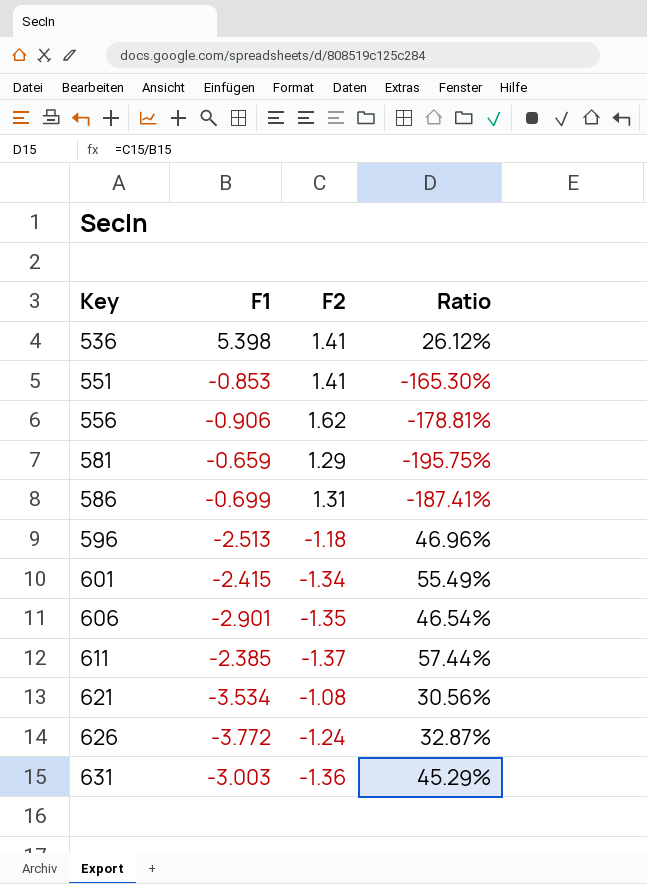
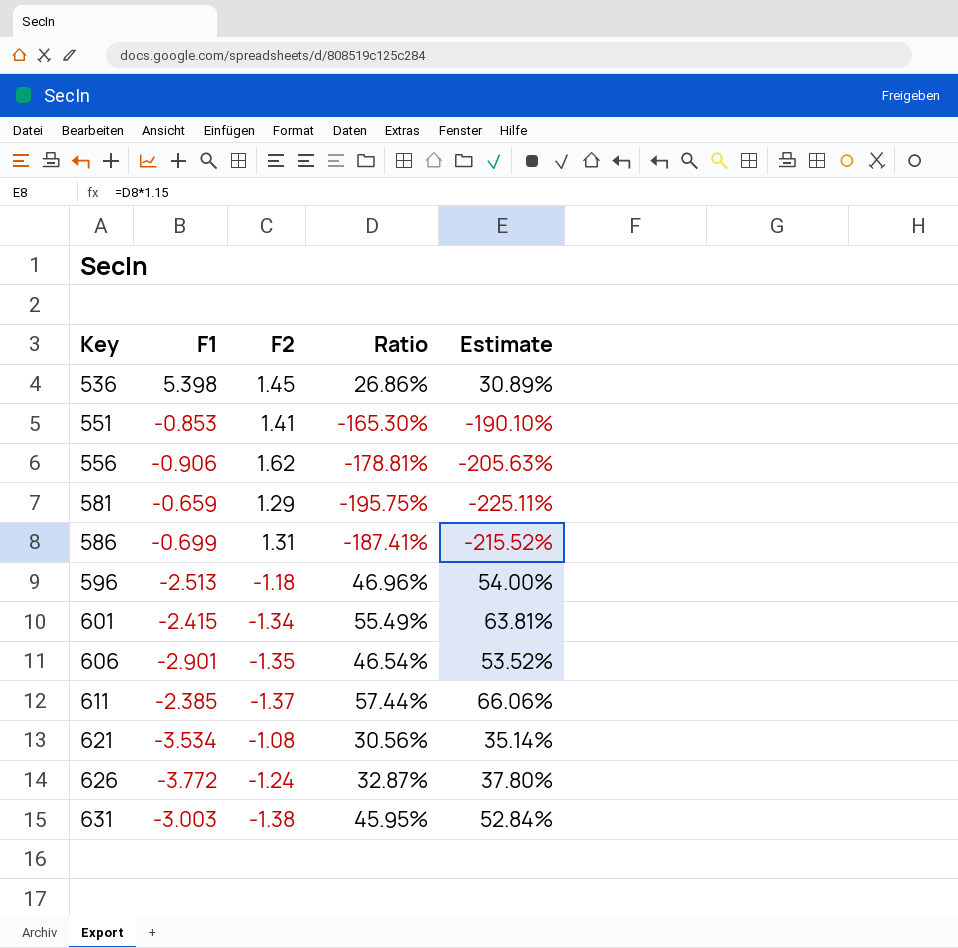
column Estimate | formula: none -> [Ratio] * 1.15
536 | F2: 1.41 -> 1.45
536 | Ratio: 26.12% -> 26.86%
631 | F2: -1.36 -> -1.38
631 | Ratio: 45.29% -> 45.95%

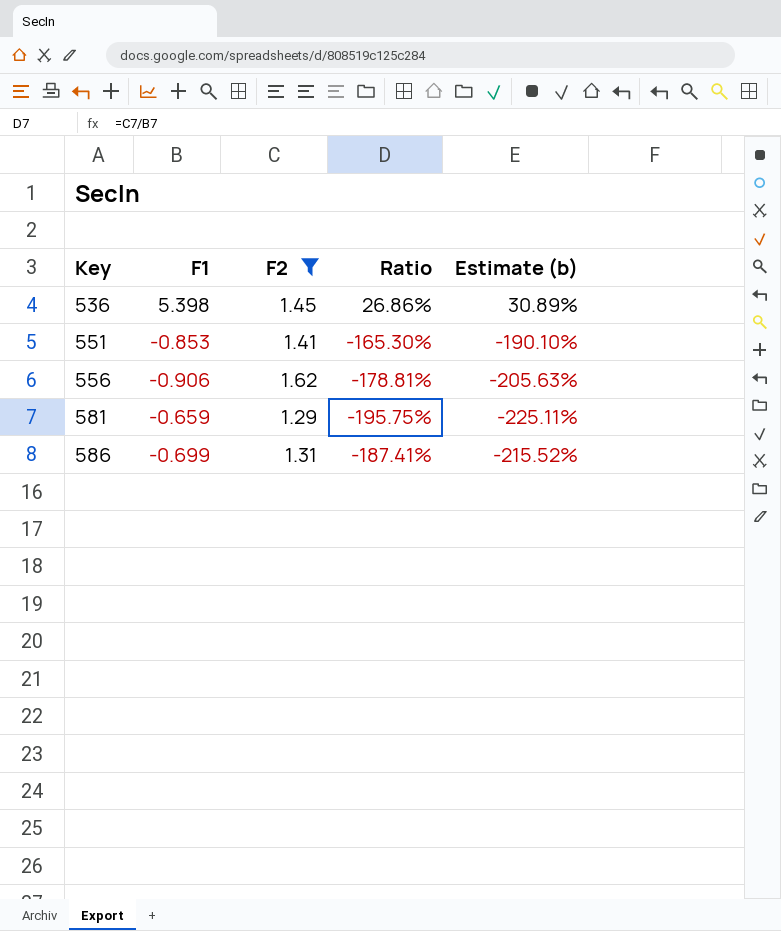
filter: none -> F2 >= 1.29
column name: Estimate -> Estimate (b)

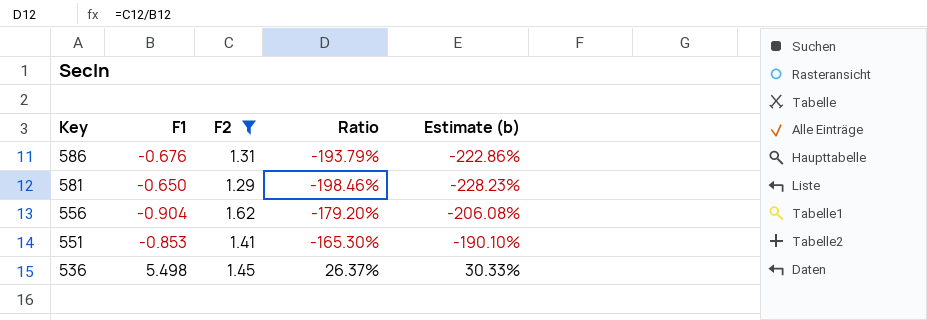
row order: Key ascending -> Key descending
586 | F1: -0.699 -> -0.676
586 | Ratio: -187.41% -> -193.79%
586 | Estimate (b): -215.52% -> -222.86%
581 | F1: -0.659 -> -0.650
581 | Ratio: -195.75% -> -198.46%
581 | Estimate (b): -225.11% -> -228.23%
556 | F1: -0.906 -> -0.904
556 | Ratio: -178.81% -> -179.20%
556 | Estimate (b): -205.63% -> -206.08%
536 | F1: 5.398 -> 5.498
536 | Ratio: 26.86% -> 26.37%
536 | Estimate (b): 30.89% -> 30.33%

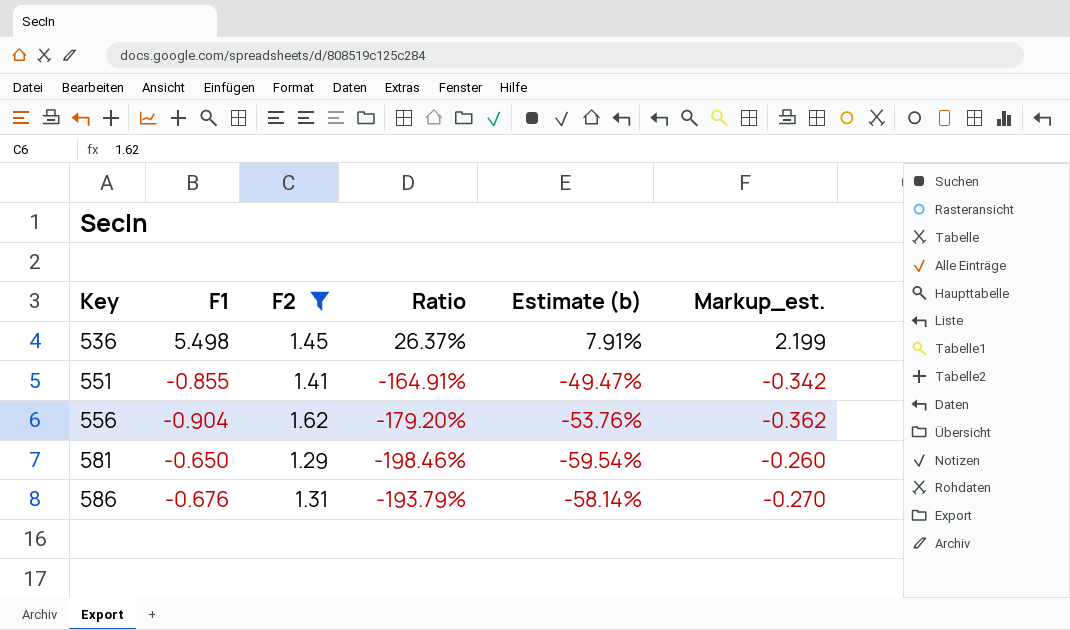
row order: Key descending -> Key ascending
column Estimate (b) | formula: [Ratio] * 1.15 -> [Ratio] * 0.3
column Markup_est. | formula: none -> [F1] * 0.4
551 | F1: -0.853 -> -0.855
551 | Ratio: -165.30% -> -164.91%

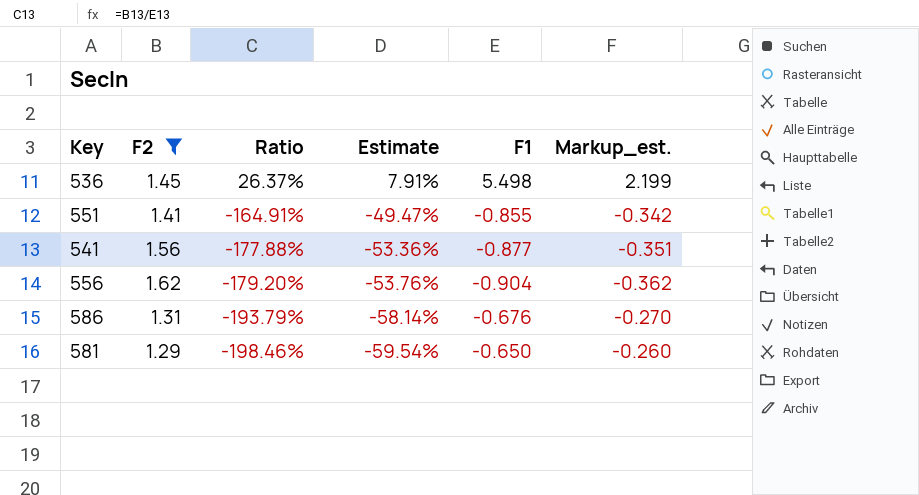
row order: Key ascending -> Ratio descending
column name: Estimate (b) -> Estimate
column F1 | position: 2 -> 5
row 541: none -> 1.56 | -177.88% | -53.36% | -0.877 | -0.351

